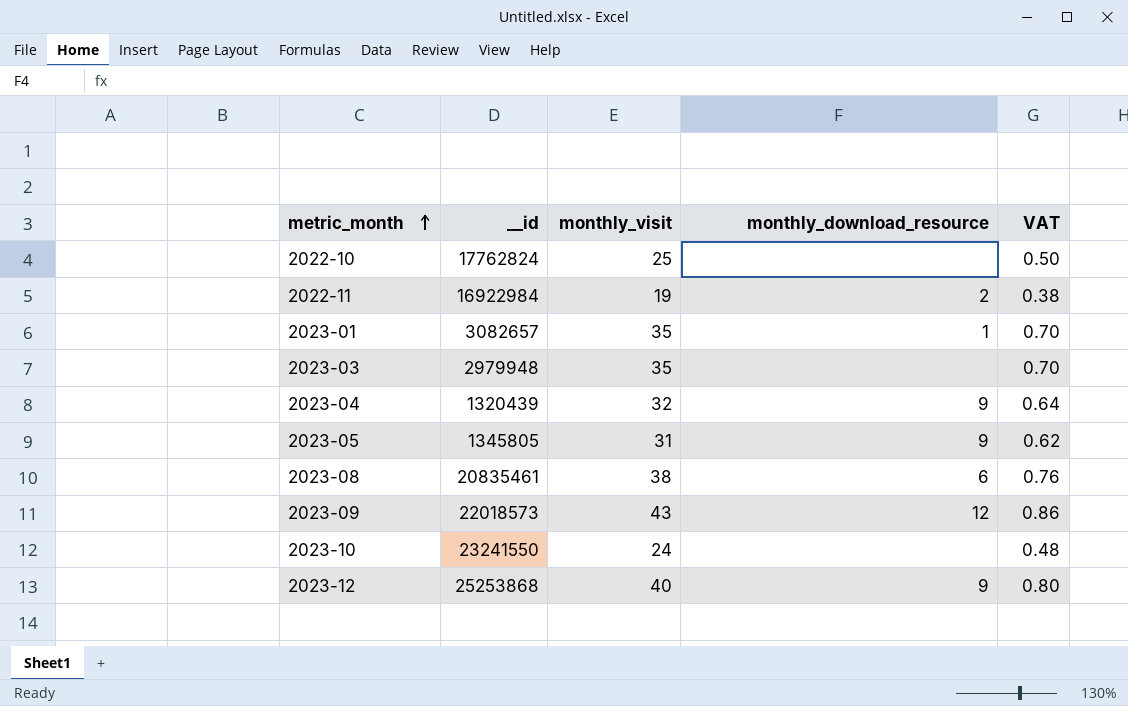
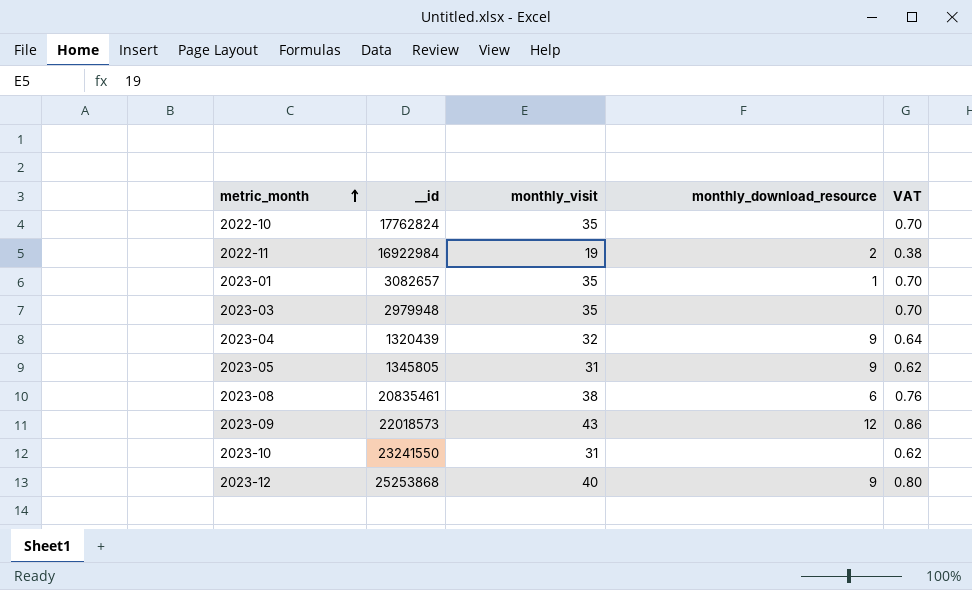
2022-10 | monthly_visit: 25 -> 35
2022-10 | VAT: 0.50 -> 0.70
2023-10 | monthly_visit: 24 -> 31
2023-10 | VAT: 0.48 -> 0.62

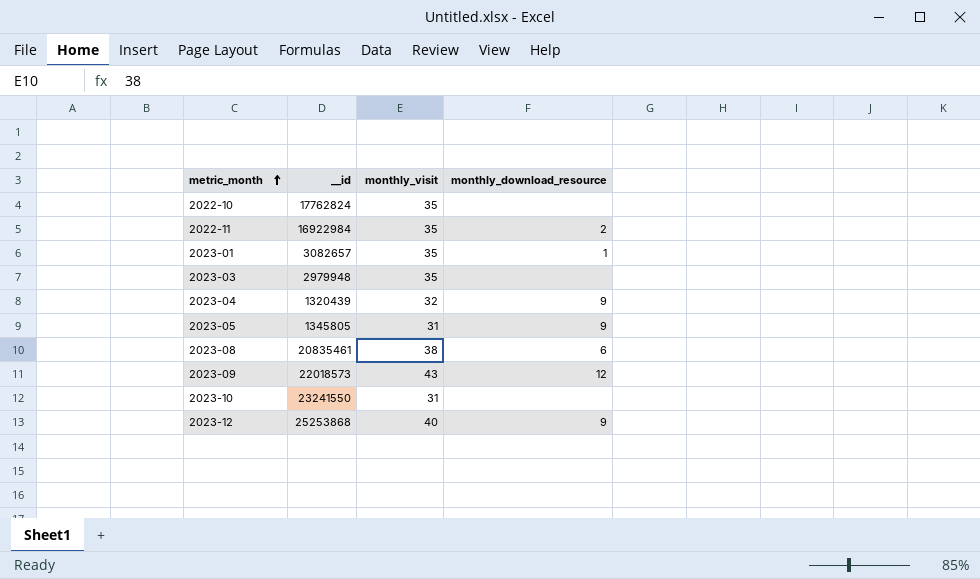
column VAT | formula: [monthly_visit] * 0.02 -> none
2022-11 | monthly_visit: 19 -> 35

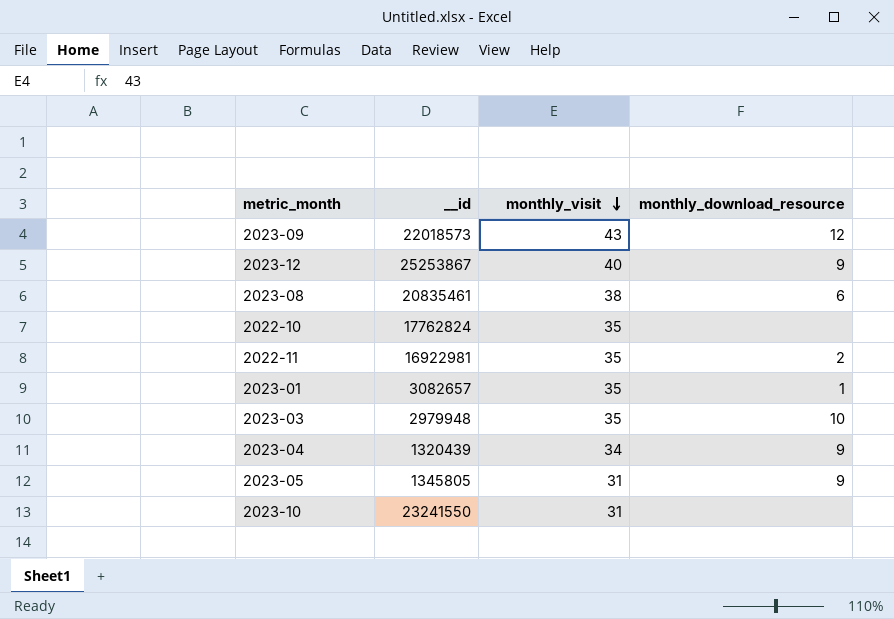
row order: metric_month ascending -> monthly_visit descending
2023-12 | __id: 25253868 -> 25253867
2022-11 | __id: 16922984 -> 16922981
2023-03 | monthly_download_resource: none -> 10
2023-04 | monthly_visit: 32 -> 34

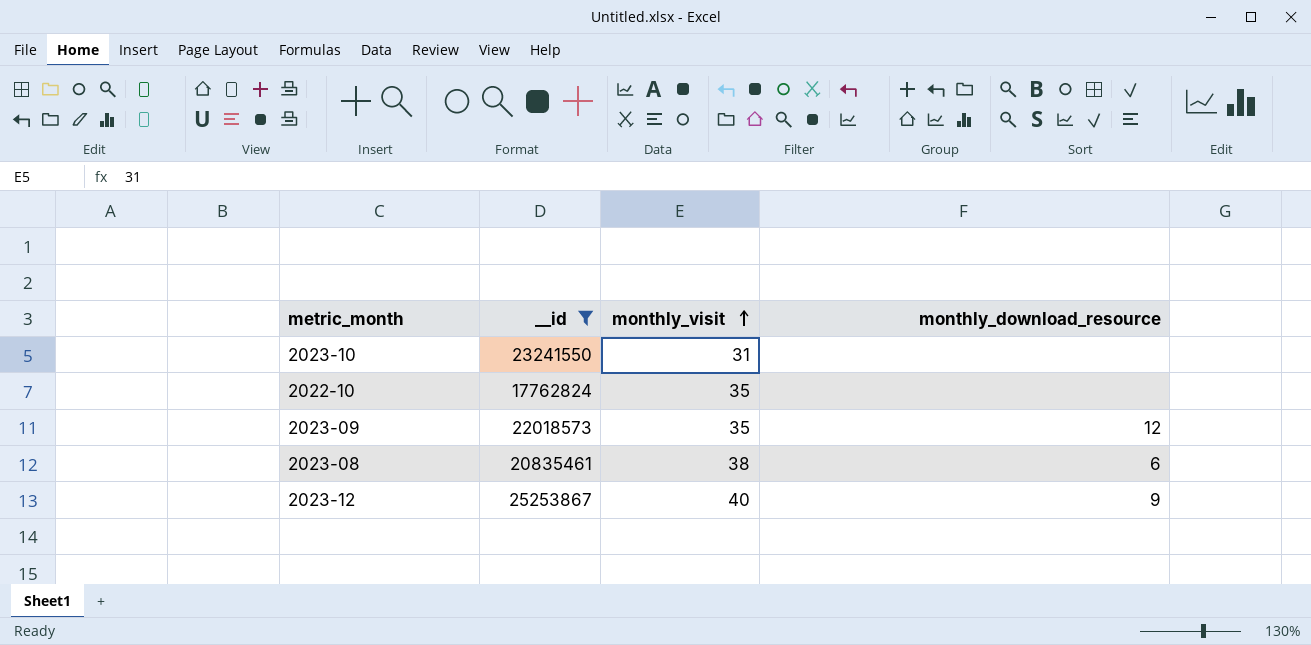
filter: none -> __id >= 17762824
row order: monthly_visit descending -> monthly_visit ascending
2023-09 | monthly_visit: 43 -> 35

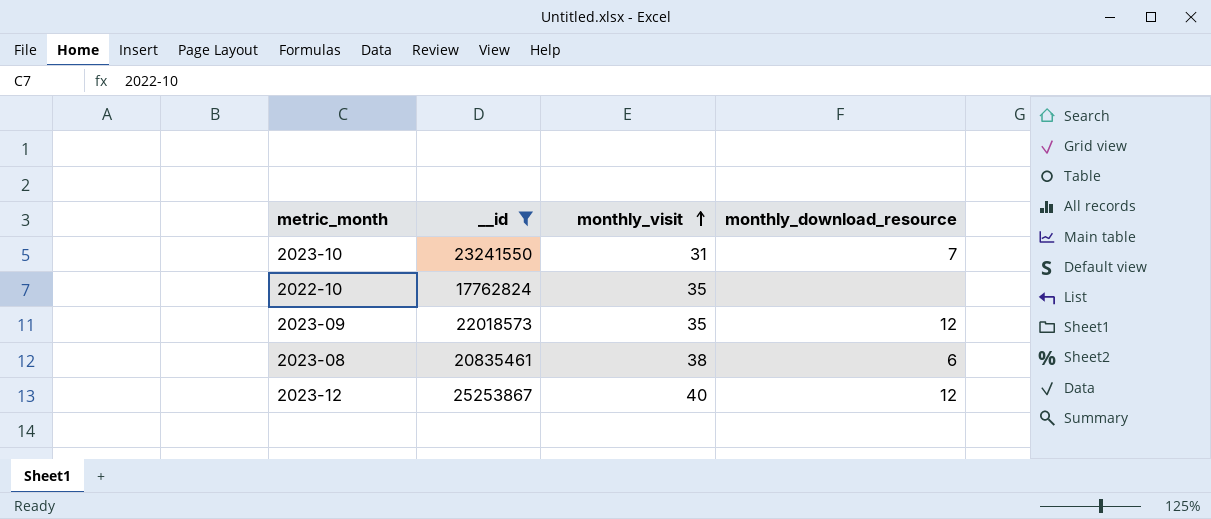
2023-10 | monthly_download_resource: none -> 7
2023-12 | monthly_download_resource: 9 -> 12

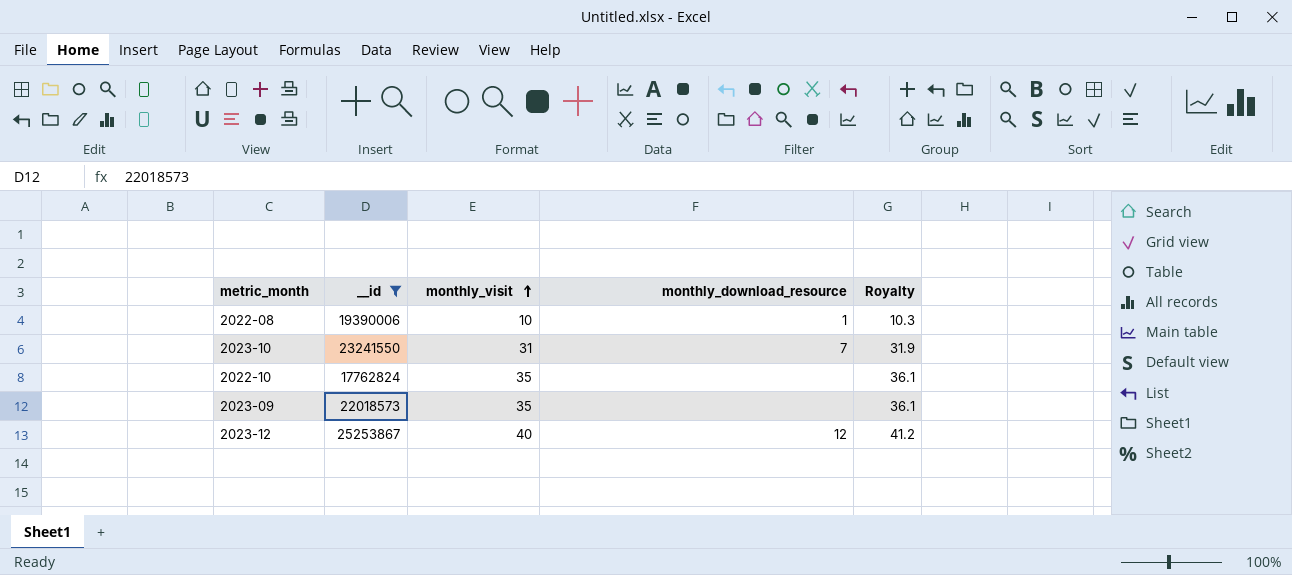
column Royalty | formula: none -> [monthly_visit] * 1.03
row 2023-08: 20835461 | 38 | 6 -> none
row 2022-08: none -> 19390006 | 10 | 1 | 10.3
2023-09 | monthly_download_resource: 12 -> none

